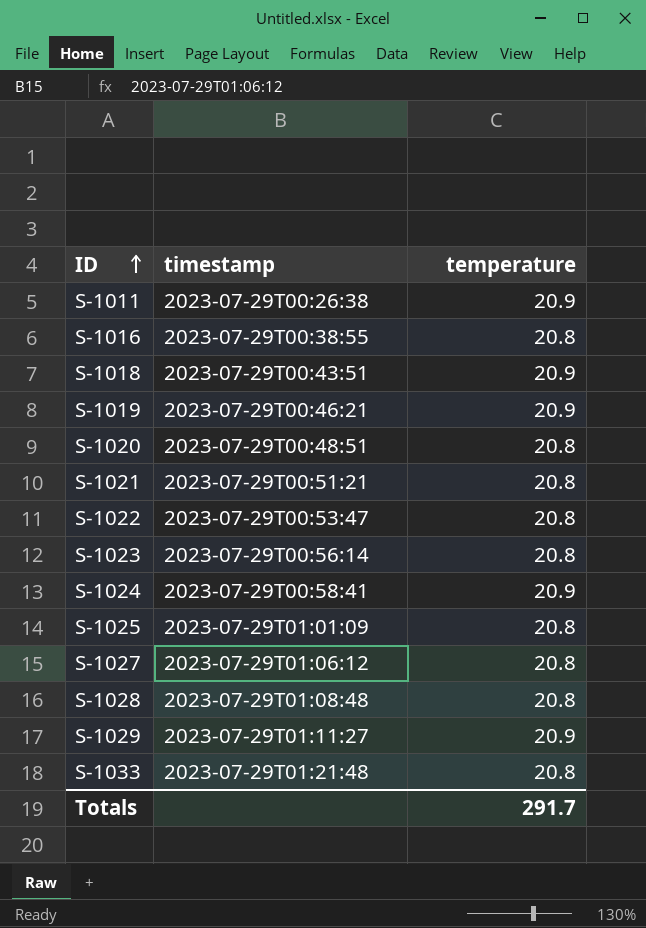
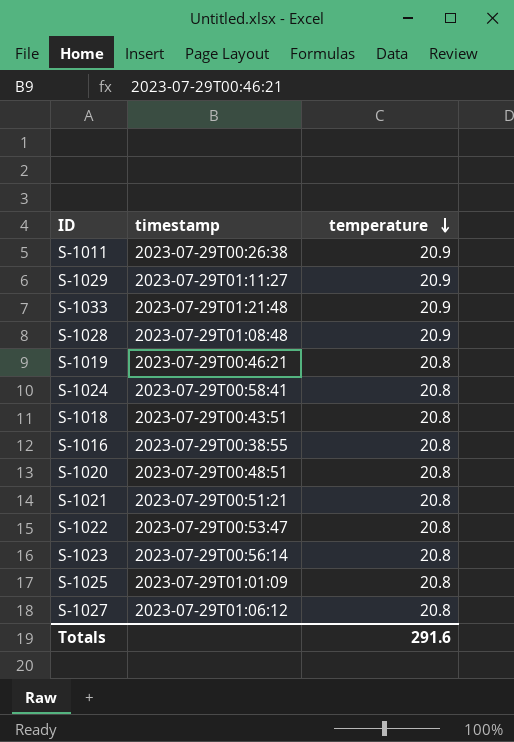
row order: ID ascending -> temperature descending
S-1033 | temperature: 20.8 -> 20.9
S-1028 | temperature: 20.8 -> 20.9
S-1019 | temperature: 20.9 -> 20.8
S-1024 | temperature: 20.9 -> 20.8
S-1018 | temperature: 20.9 -> 20.8
Totals | temperature: 291.7 -> 291.6

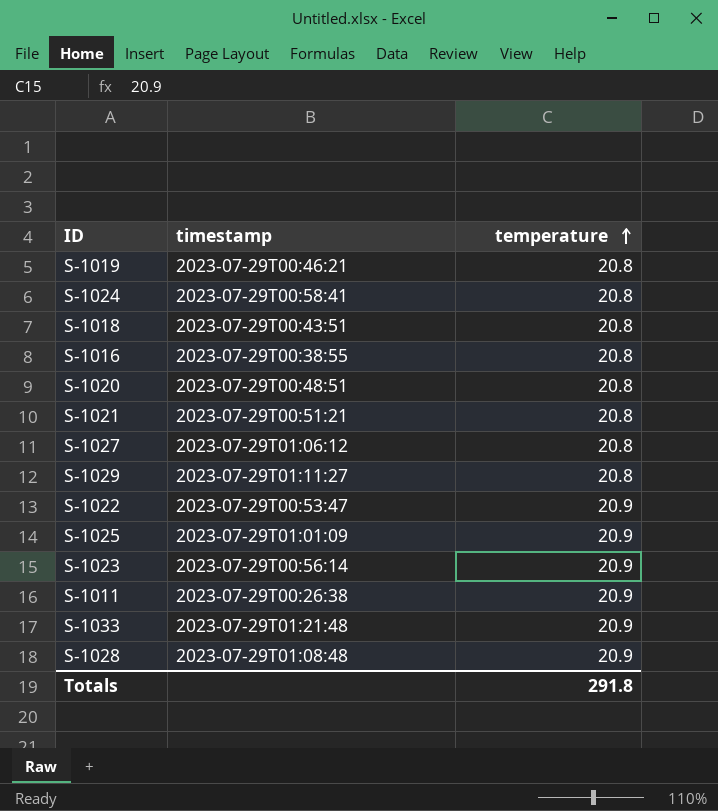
row order: temperature descending -> temperature ascending
S-1029 | temperature: 20.9 -> 20.8
S-1022 | temperature: 20.8 -> 20.9
S-1025 | temperature: 20.8 -> 20.9
S-1023 | temperature: 20.8 -> 20.9
Totals | temperature: 291.6 -> 291.8

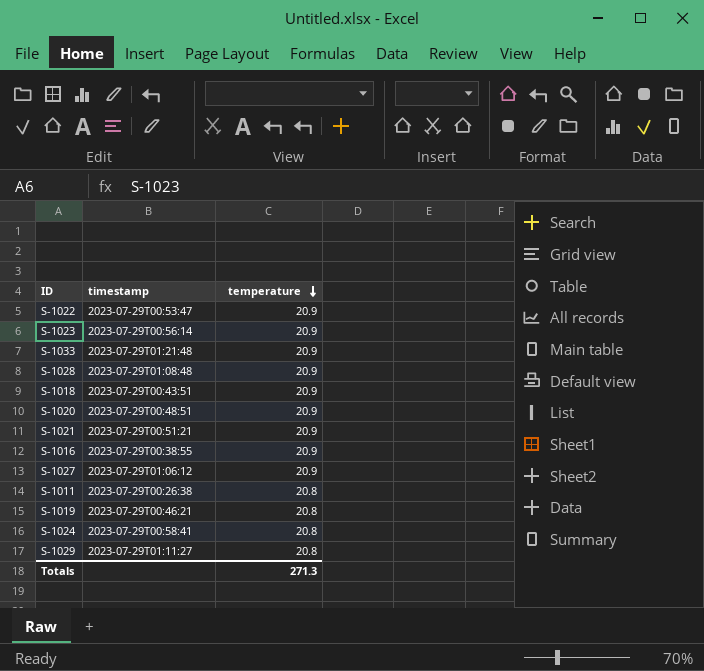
row order: temperature ascending -> temperature descending
row S-1025: 2023-07-29T01:01:09 | 20.9 -> none
S-1018 | temperature: 20.8 -> 20.9
S-1020 | temperature: 20.8 -> 20.9
S-1021 | temperature: 20.8 -> 20.9
S-1016 | temperature: 20.8 -> 20.9
S-1027 | temperature: 20.8 -> 20.9
S-1011 | temperature: 20.9 -> 20.8
Totals | temperature: 291.8 -> 271.3

